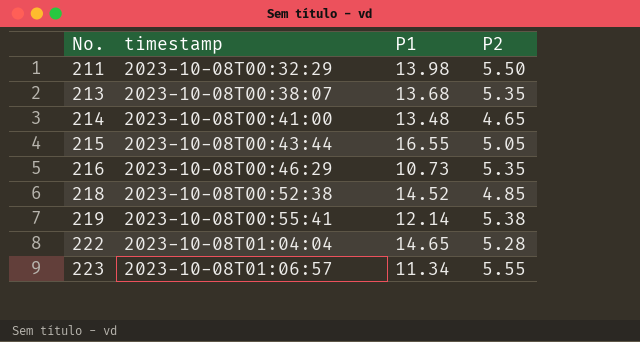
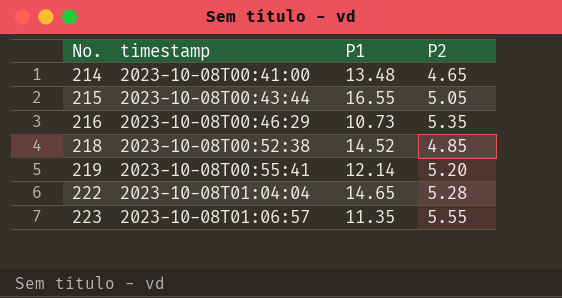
row 211: 2023-10-08T00:32:29 | 13.98 | 5.50 -> none
row 213: 2023-10-08T00:38:07 | 13.68 | 5.35 -> none
219 | P2: 5.38 -> 5.20
223 | P1: 11.34 -> 11.35

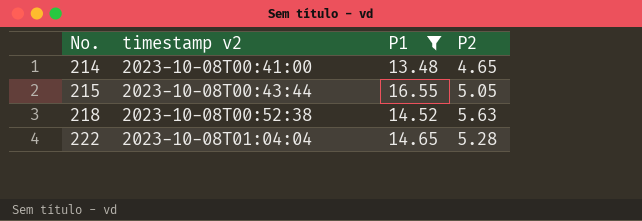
filter: none -> P1 >= 13.48
column name: timestamp -> timestamp v2
218 | P2: 4.85 -> 5.63

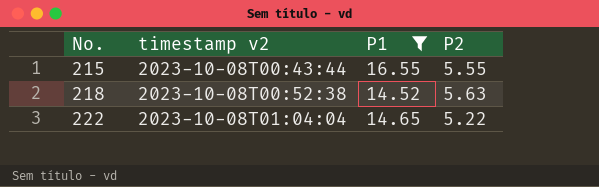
row 214: 2023-10-08T00:41:00 | 13.48 | 4.65 -> none
215 | P2: 5.05 -> 5.55
222 | P2: 5.28 -> 5.22

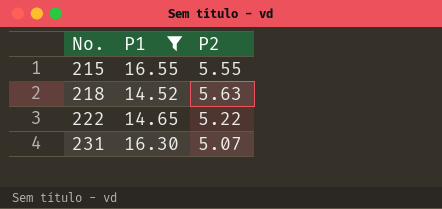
column timestamp v2 | position: 2 -> none
row 231: none -> 16.30 | 5.07

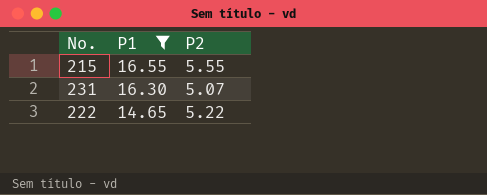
row order: No. ascending -> P1 descending
row 218: 14.52 | 5.63 -> none

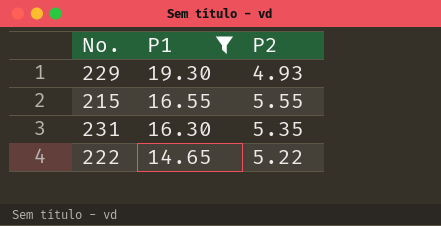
row 229: none -> 19.30 | 4.93
231 | P2: 5.07 -> 5.35

